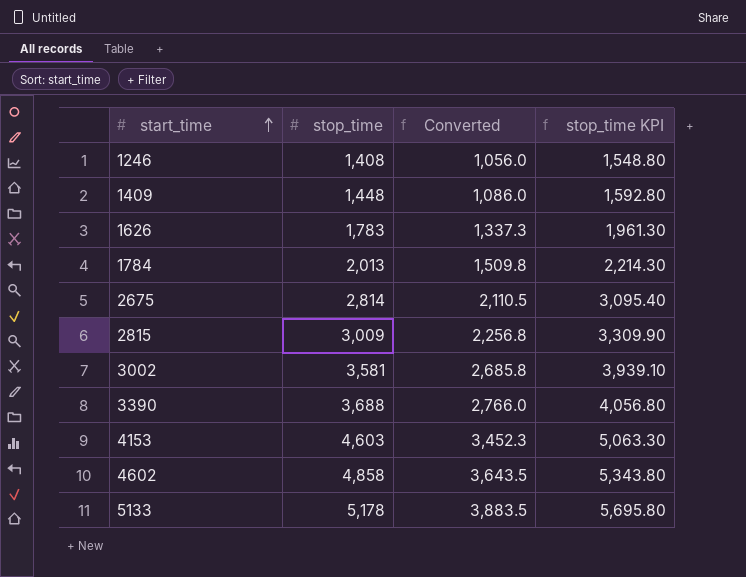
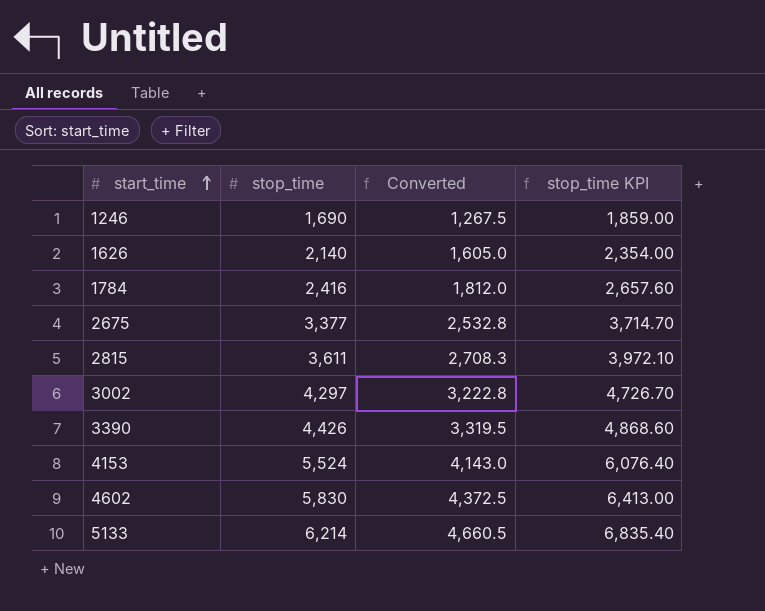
row 1409: 1,448 | 1,086.0 | 1,592.80 -> none
1246 | stop_time: 1,408 -> 1,690
1246 | Converted: 1,056.0 -> 1,267.5
1246 | stop_time KPI: 1,548.80 -> 1,859.00
1626 | stop_time: 1,783 -> 2,140
1626 | Converted: 1,337.3 -> 1,605.0
1626 | stop_time KPI: 1,961.30 -> 2,354.00
1784 | stop_time: 2,013 -> 2,416
1784 | Converted: 1,509.8 -> 1,812.0
1784 | stop_time KPI: 2,214.30 -> 2,657.60
2675 | stop_time: 2,814 -> 3,377
2675 | Converted: 2,110.5 -> 2,532.8
2675 | stop_time KPI: 3,095.40 -> 3,714.70
2815 | stop_time: 3,009 -> 3,611
2815 | Converted: 2,256.8 -> 2,708.3
2815 | stop_time KPI: 3,309.90 -> 3,972.10
3002 | stop_time: 3,581 -> 4,297
3002 | Converted: 2,685.8 -> 3,222.8
3002 | stop_time KPI: 3,939.10 -> 4,726.70
3390 | stop_time: 3,688 -> 4,426
3390 | Converted: 2,766.0 -> 3,319.5
3390 | stop_time KPI: 4,056.80 -> 4,868.60
4153 | stop_time: 4,603 -> 5,524
4153 | Converted: 3,452.3 -> 4,143.0
4153 | stop_time KPI: 5,063.30 -> 6,076.40
4602 | stop_time: 4,858 -> 5,830
4602 | Converted: 3,643.5 -> 4,372.5
4602 | stop_time KPI: 5,343.80 -> 6,413.00
5133 | stop_time: 5,178 -> 6,214
5133 | Converted: 3,883.5 -> 4,660.5
5133 | stop_time KPI: 5,695.80 -> 6,835.40

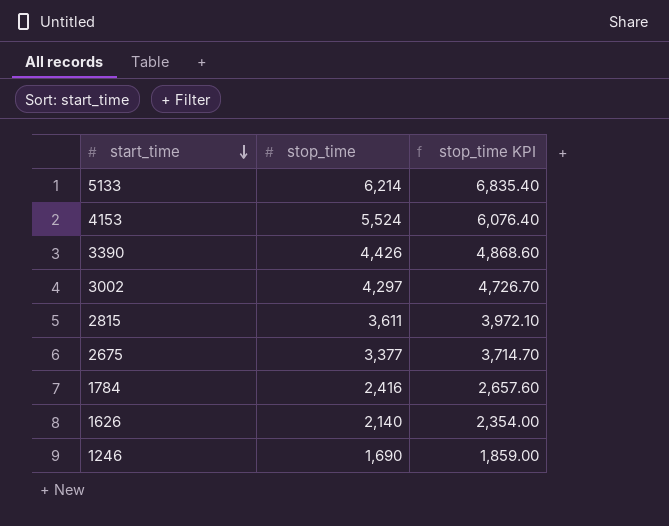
row order: start_time ascending -> start_time descending
column Converted | formula: [stop_time] * 0.75 -> none
row 4602: 5,830 | 4,372.5 | 6,413.00 -> none

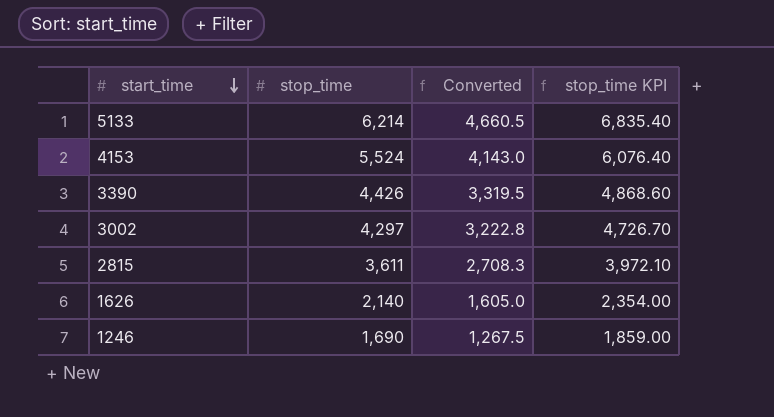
column Converted | formula: none -> [stop_time] * 0.75
row 2675: 3,377 | 3,714.70 -> none
row 1784: 2,416 | 2,657.60 -> none

